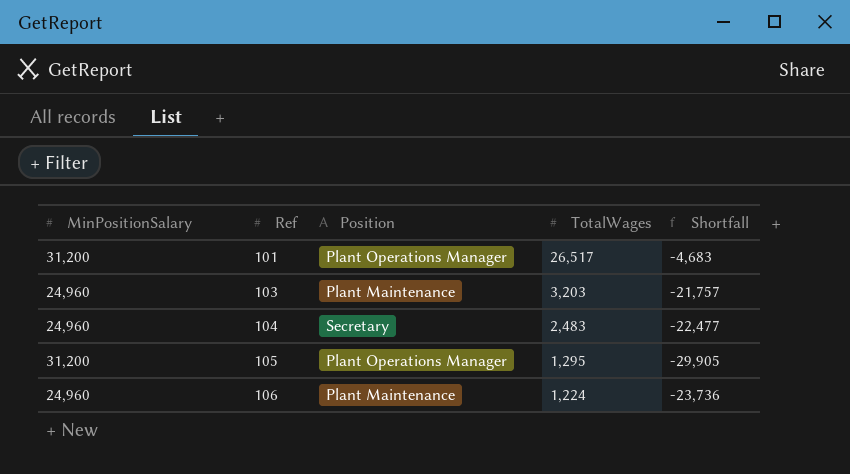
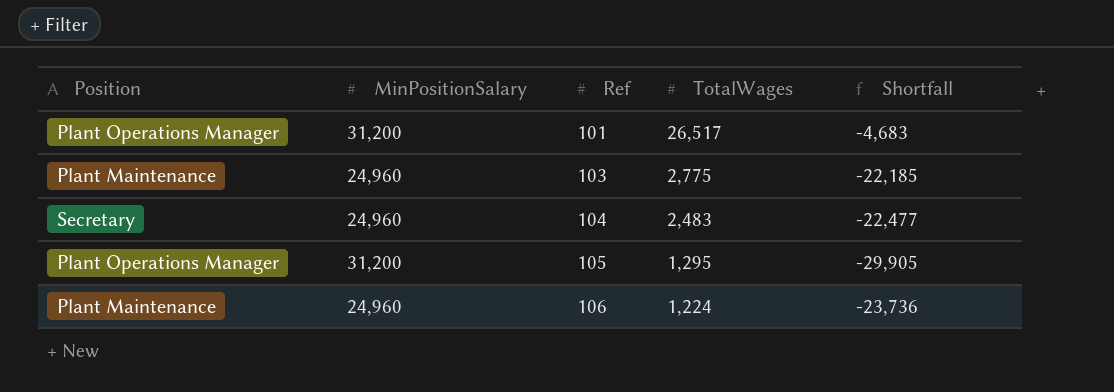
column Position | position: 3 -> 1
103 | TotalWages: 3,203 -> 2,775
103 | Shortfall: -21,757 -> -22,185

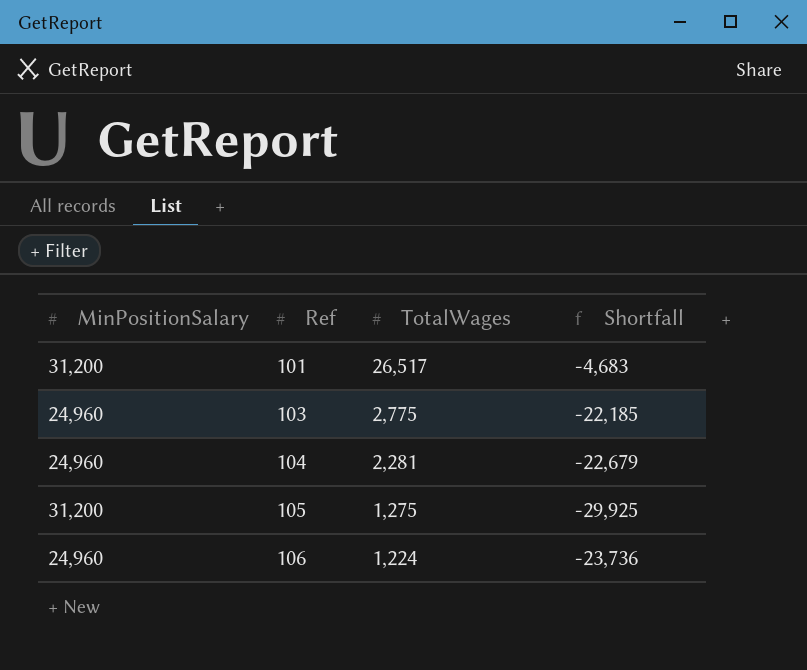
column Position | position: 1 -> none
104 | TotalWages: 2,483 -> 2,281
104 | Shortfall: -22,477 -> -22,679
105 | TotalWages: 1,295 -> 1,275
105 | Shortfall: -29,905 -> -29,925

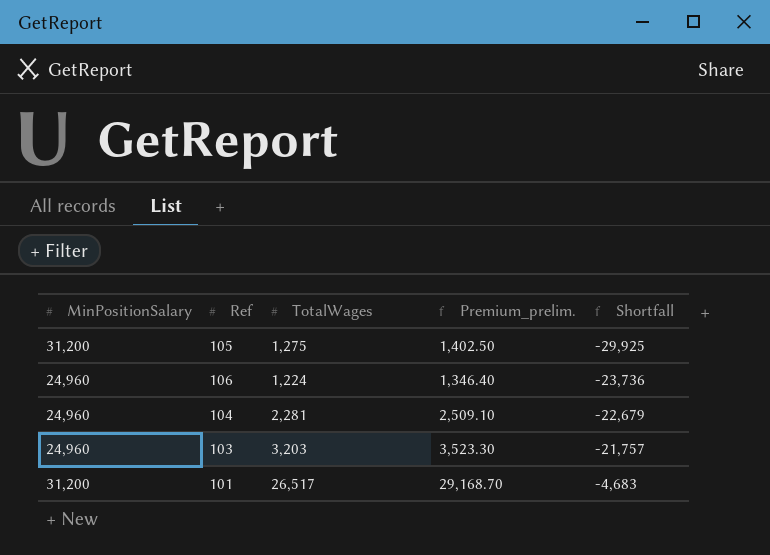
row order: Ref ascending -> Shortfall ascending
column Premium_prelim. | formula: none -> [TotalWages] * 1.1
103 | TotalWages: 2,775 -> 3,203
103 | Shortfall: -22,185 -> -21,757

